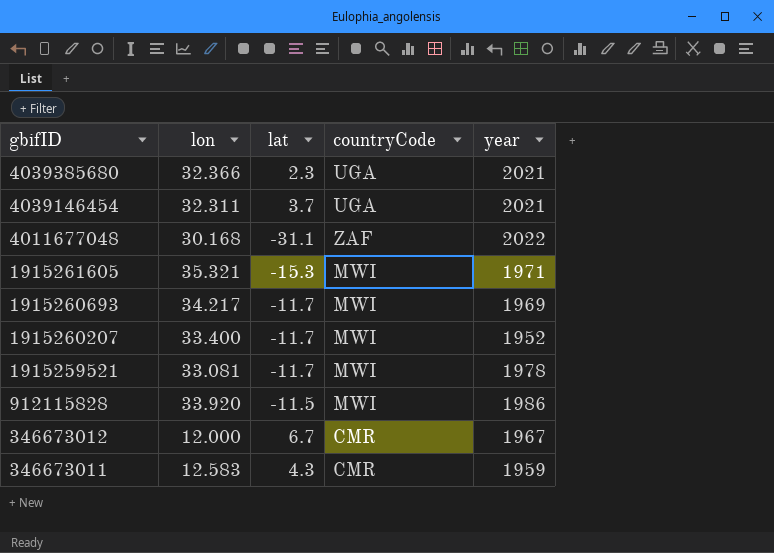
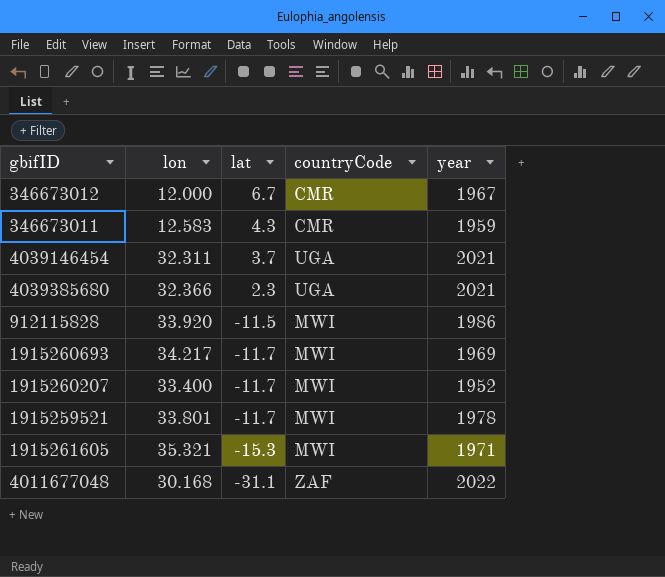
row order: gbifID descending -> lat descending
1915259521 | lon: 33.081 -> 33.801

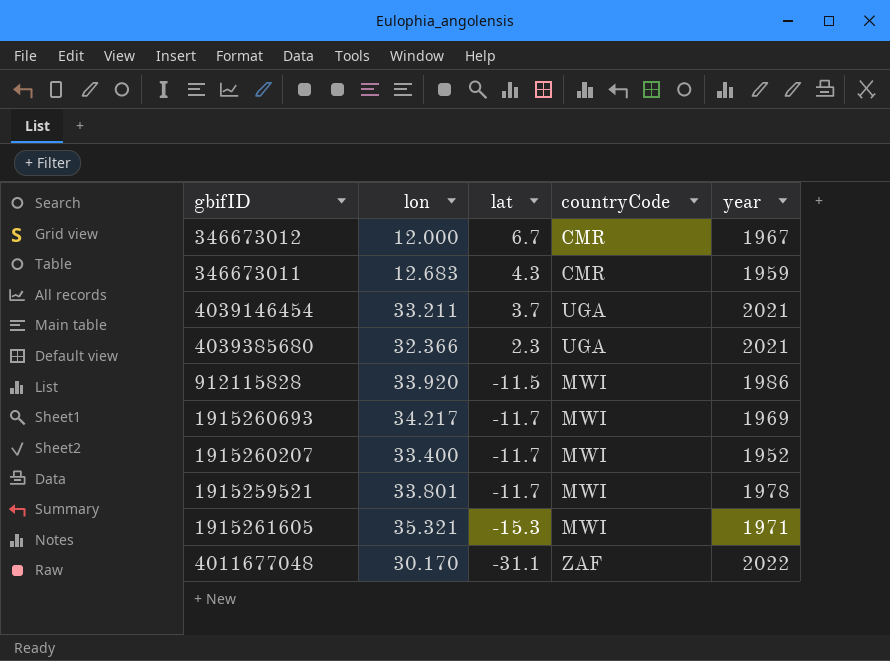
346673011 | lon: 12.583 -> 12.683
4039146454 | lon: 32.311 -> 33.211
4011677048 | lon: 30.168 -> 30.170

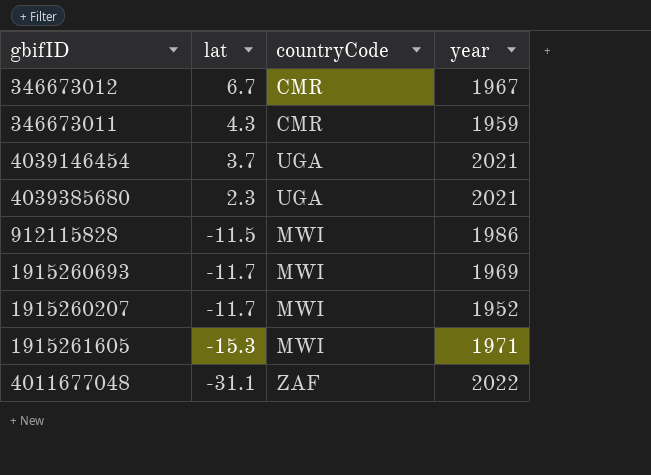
column lon | position: 2 -> none
row 1915259521: 33.801 | -11.7 | MWI | 1978 -> none

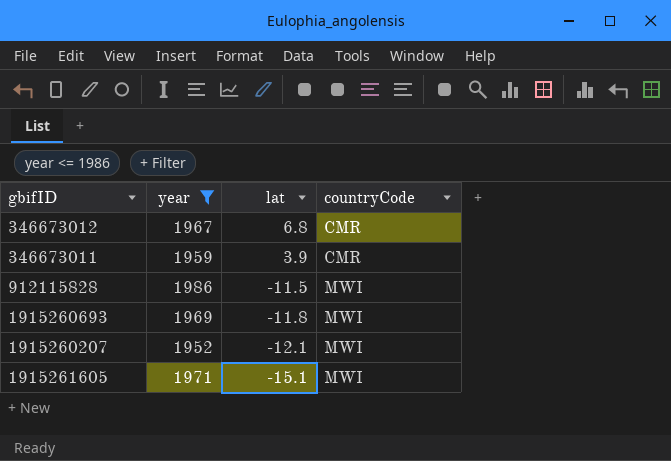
filter: none -> year <= 1986
column year | position: 4 -> 2
346673012 | lat: 6.7 -> 6.8
346673011 | lat: 4.3 -> 3.9
1915260693 | lat: -11.7 -> -11.8
1915260207 | lat: -11.7 -> -12.1
1915261605 | lat: -15.3 -> -15.1

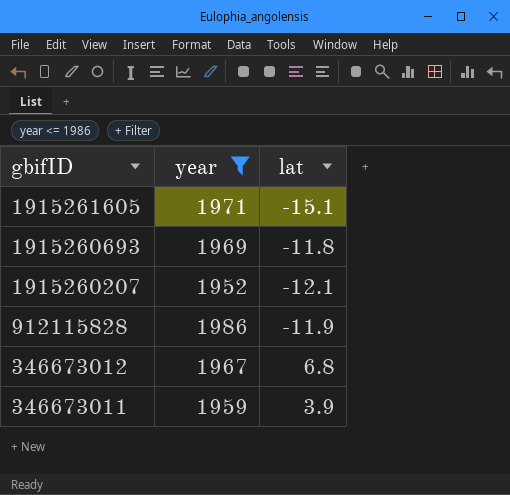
row order: lat descending -> gbifID descending
column countryCode | position: 4 -> none
912115828 | lat: -11.5 -> -11.9

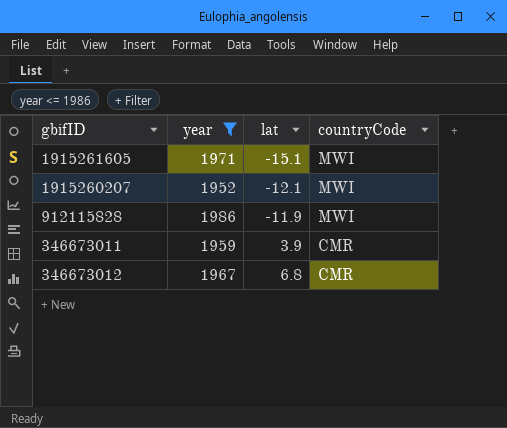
row order: gbifID descending -> lat ascending
column countryCode | position: none -> 4
row 1915260693: 1969 | -11.8 -> none

